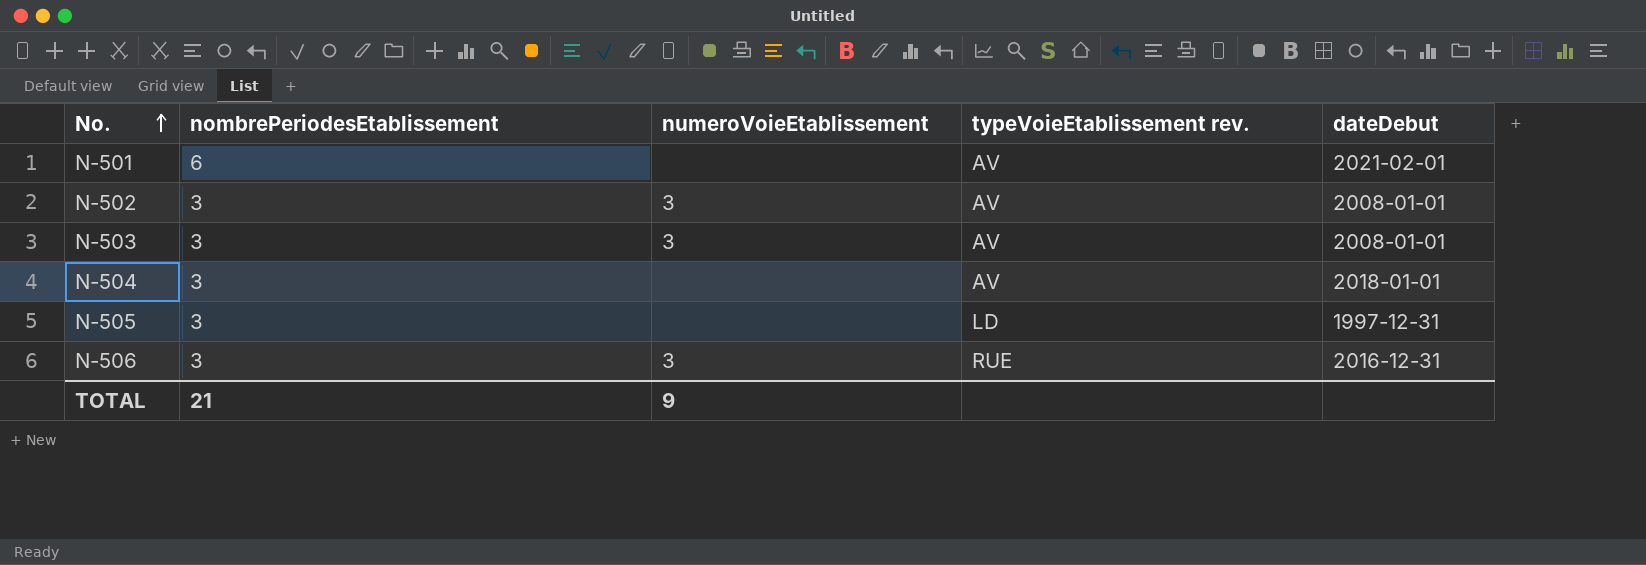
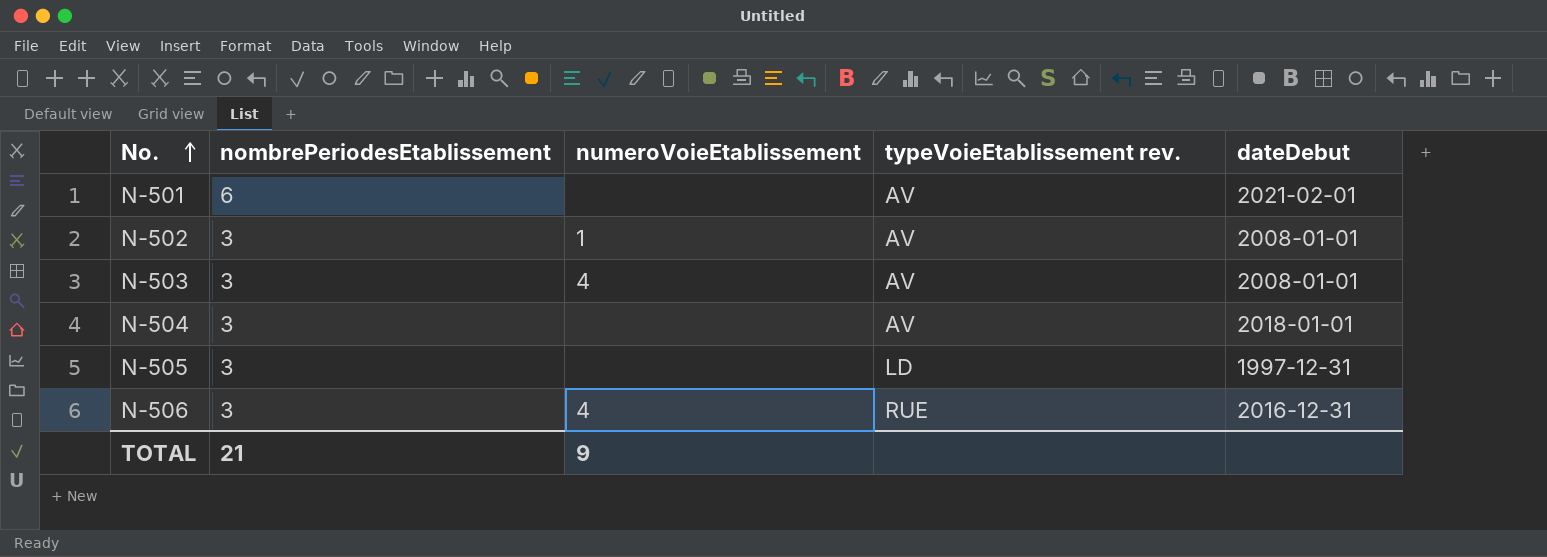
N-502 | numeroVoieEtablissement: 3 -> 1
N-503 | numeroVoieEtablissement: 3 -> 4
N-506 | numeroVoieEtablissement: 3 -> 4

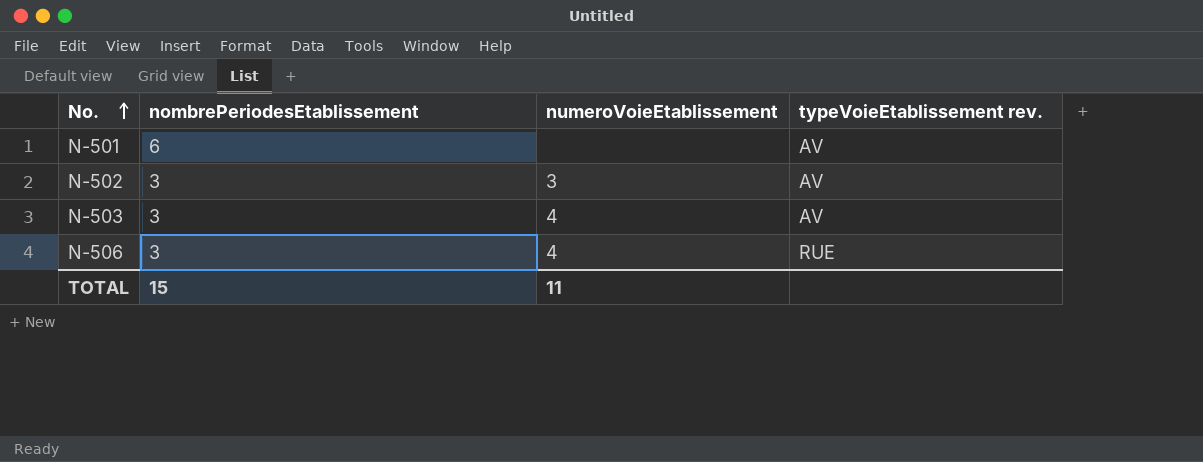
column dateDebut | position: 5 -> none
row N-504: 3 | none | AV | 2018-01-01 -> none
row N-505: 3 | none | LD | 1997-12-31 -> none
N-502 | numeroVoieEtablissement: 1 -> 3
TOTAL | nombrePeriodesEtablissement: 21 -> 15
TOTAL | numeroVoieEtablissement: 9 -> 11

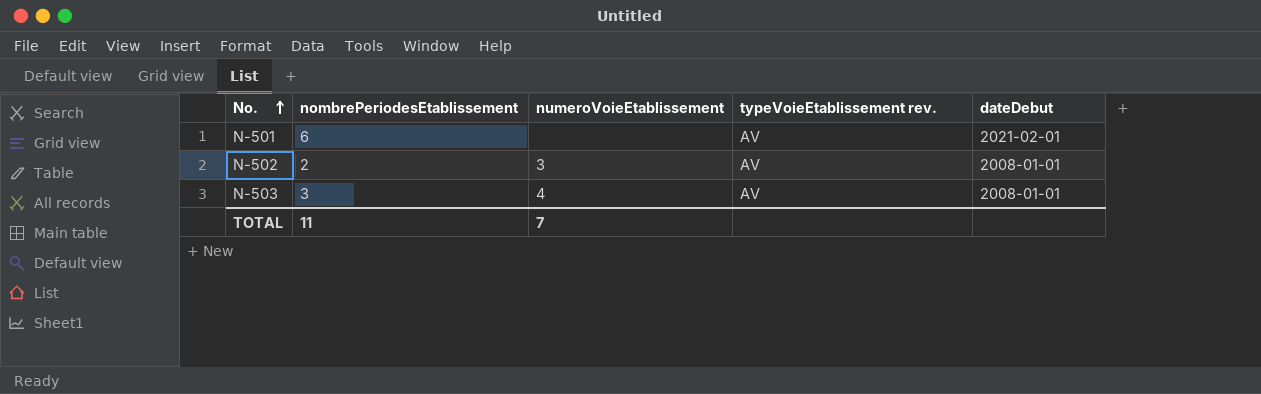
column dateDebut | position: none -> 5
row N-506: 3 | 4 | RUE -> none
N-502 | nombrePeriodesEtablissement: 3 -> 2
TOTAL | nombrePeriodesEtablissement: 15 -> 11
TOTAL | numeroVoieEtablissement: 11 -> 7

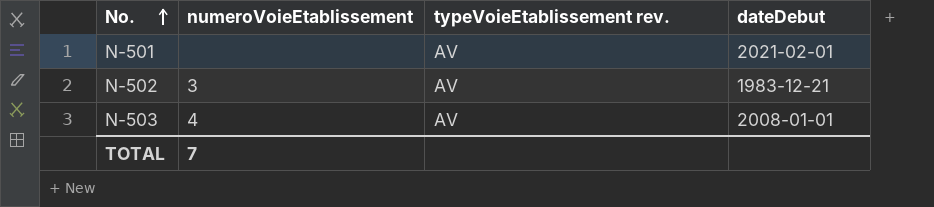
column nombrePeriodesEtablissement | position: 2 -> none
N-502 | dateDebut: 2008-01-01 -> 1983-12-21

